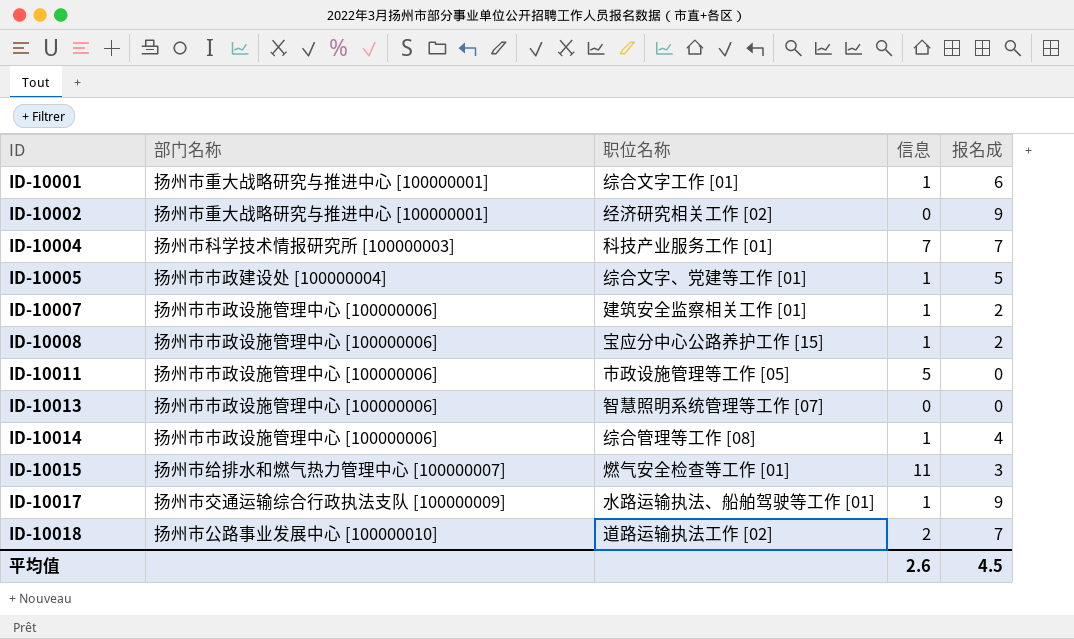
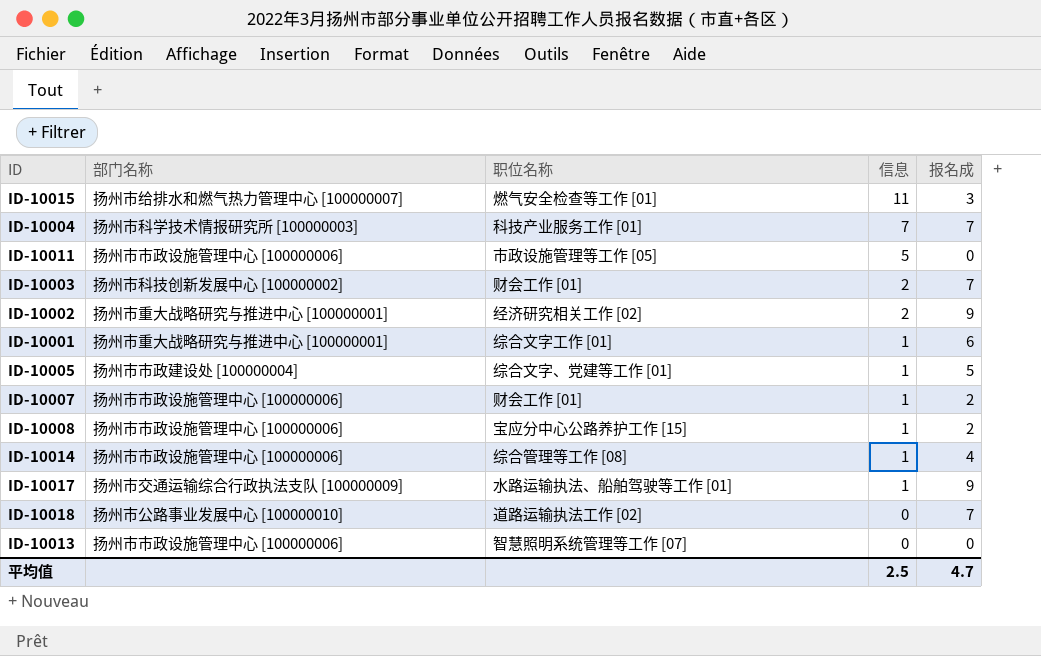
row order: ID ascending -> 信息 descending
row ID-10003: none -> 扬州市科技创新发展中心 [100000002] | 财会工作 [01] | 2 | 7
ID-10002 | 信息: 0 -> 2
ID-10007 | 职位名称: 建筑安全监察相关工作 [01] -> 财会工作 [01]
ID-10018 | 信息: 2 -> 0
平均值 | 信息: 2.6 -> 2.5
平均值 | 报名成: 4.5 -> 4.7

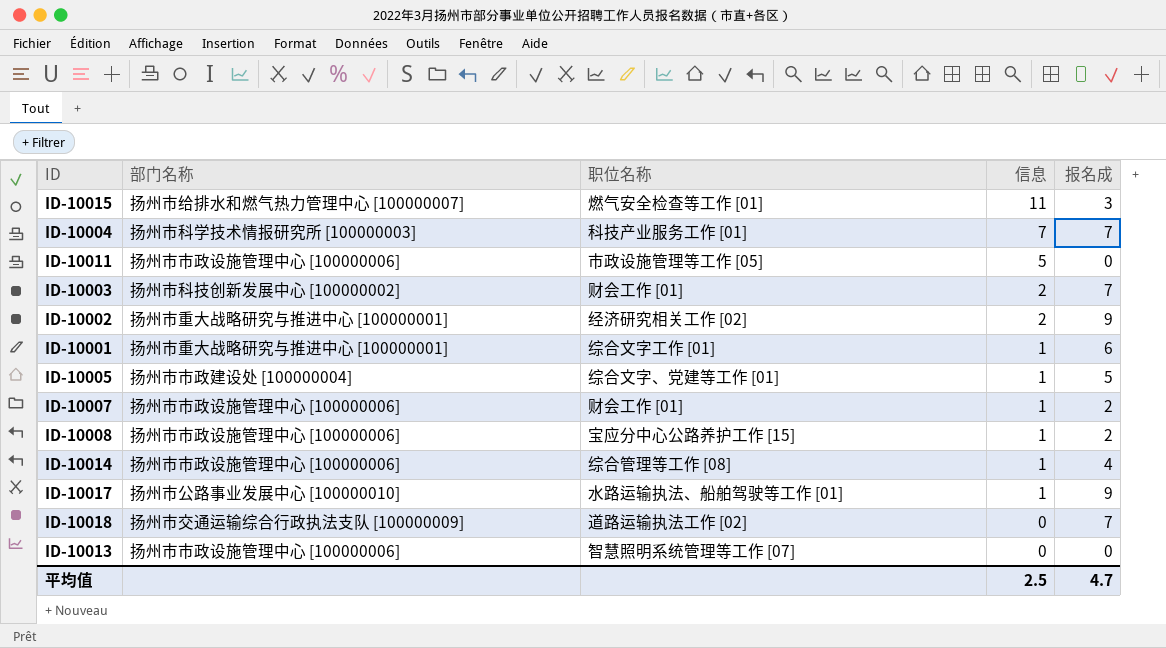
ID-10017 | 部门名称: 扬州市交通运输综合行政执法支队 [100000009] -> 扬州市公路事业发展中心 [100000010]
ID-10018 | 部门名称: 扬州市公路事业发展中心 [100000010] -> 扬州市交通运输综合行政执法支队 [100000009]

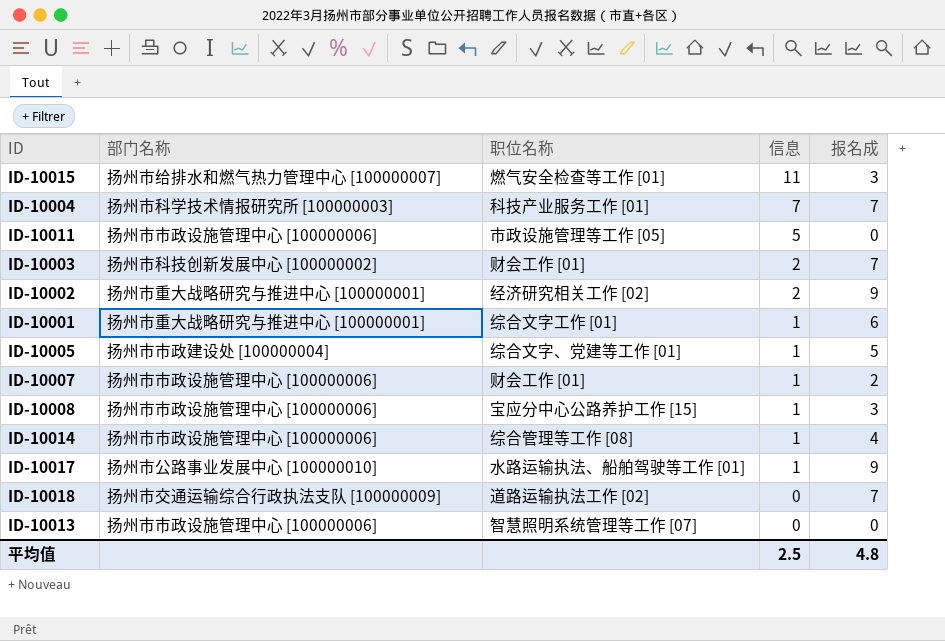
ID-10008 | 报名成: 2 -> 3
平均值 | 报名成: 4.7 -> 4.8

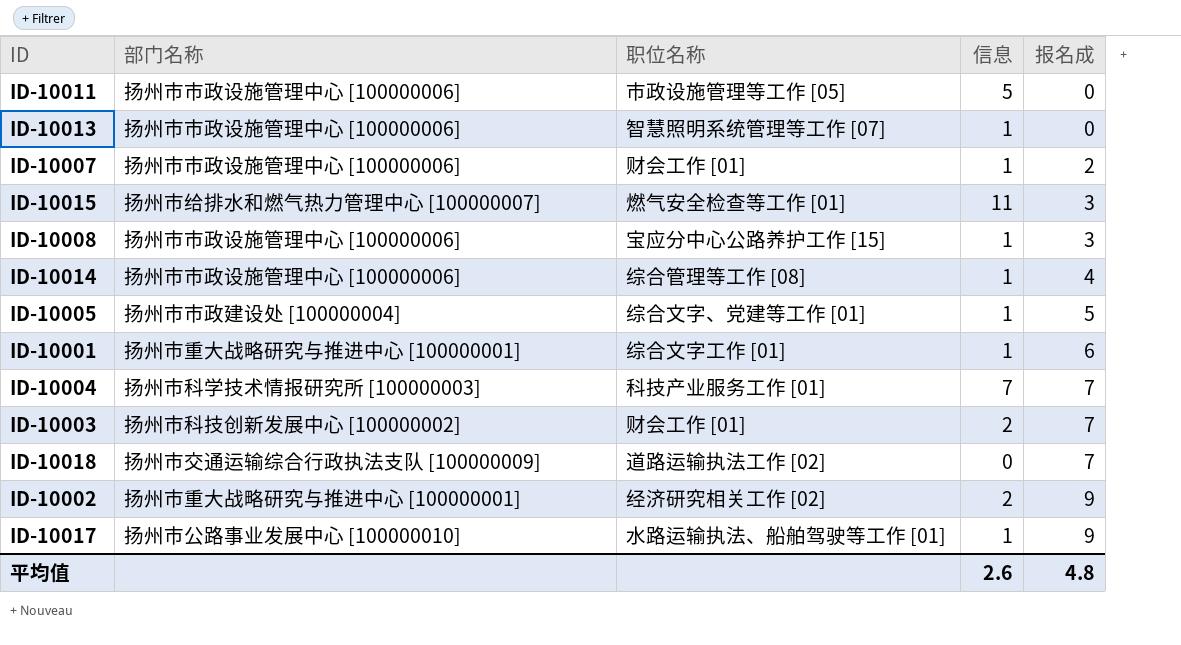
row order: 信息 descending -> 报名成 ascending
ID-10013 | 信息: 0 -> 1
平均值 | 信息: 2.5 -> 2.6

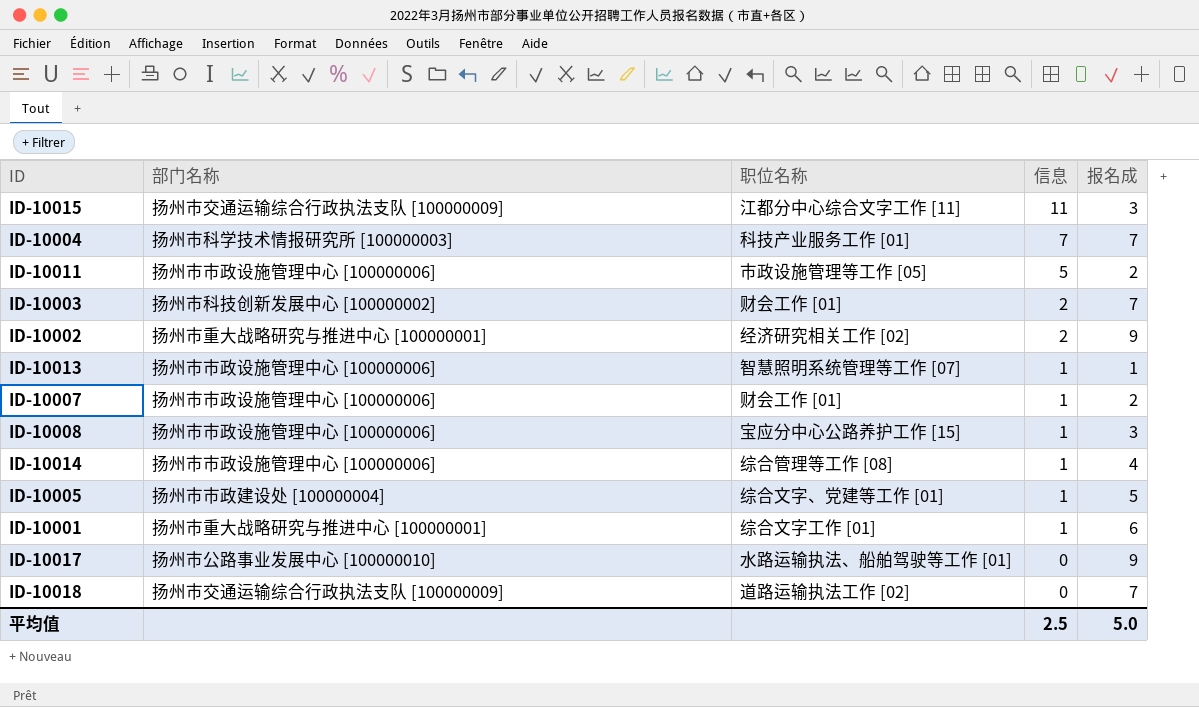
row order: 报名成 ascending -> 信息 descending
ID-10015 | 部门名称: 扬州市给排水和燃气热力管理中心 [100000007] -> 扬州市交通运输综合行政执法支队 [100000009]
ID-10015 | 职位名称: 燃气安全检查等工作 [01] -> 江都分中心综合文字工作 [11]
ID-10011 | 报名成: 0 -> 2
ID-10013 | 报名成: 0 -> 1
ID-10017 | 信息: 1 -> 0
平均值 | 信息: 2.6 -> 2.5
平均值 | 报名成: 4.8 -> 5.0

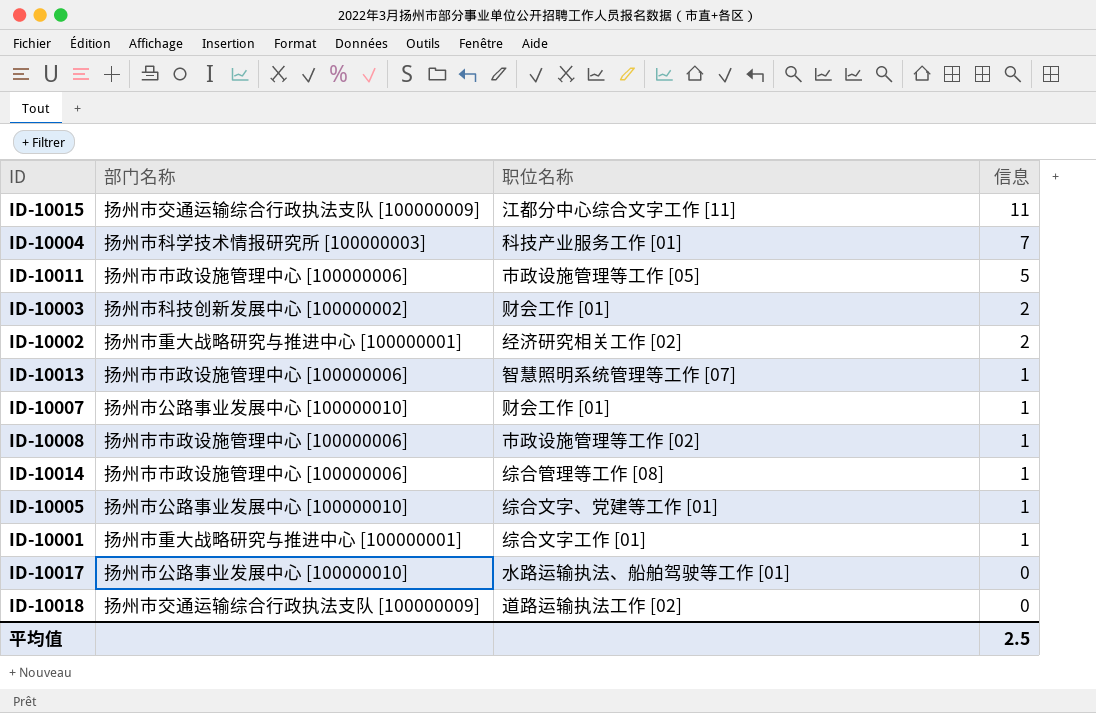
column 报名成 | position: 5 -> none
ID-10007 | 部门名称: 扬州市市政设施管理中心 [100000006] -> 扬州市公路事业发展中心 [100000010]
ID-10008 | 职位名称: 宝应分中心公路养护工作 [15] -> 市政设施管理等工作 [02]
ID-10005 | 部门名称: 扬州市市政建设处 [100000004] -> 扬州市公路事业发展中心 [100000010]

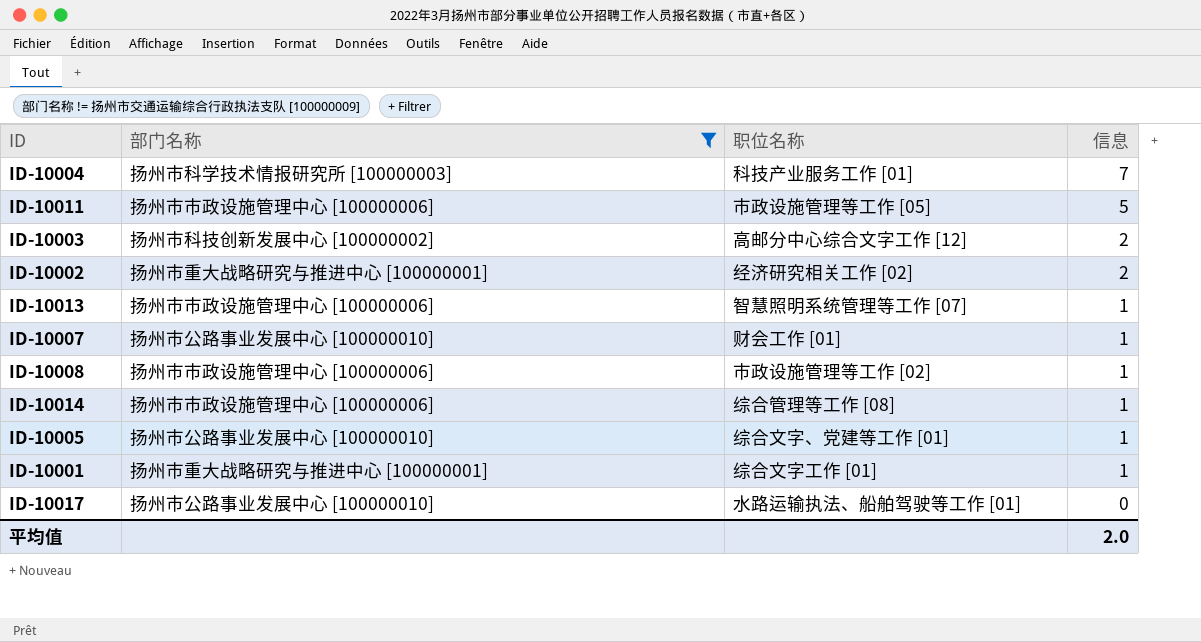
filter: none -> 部门名称 != 扬州市交通运输综合行政执法支队 [100000009]
ID-10003 | 职位名称: 财会工作 [01] -> 高邮分中心综合文字工作 [12]
平均值 | 信息: 2.5 -> 2.0

